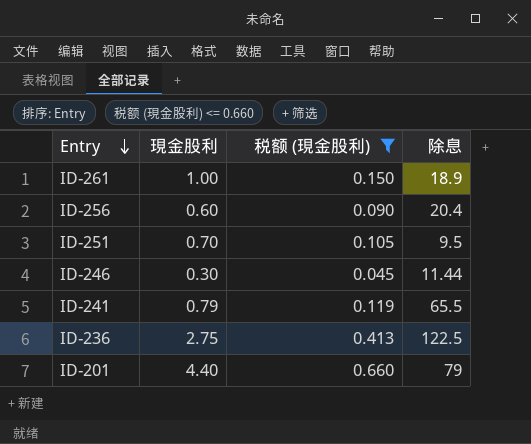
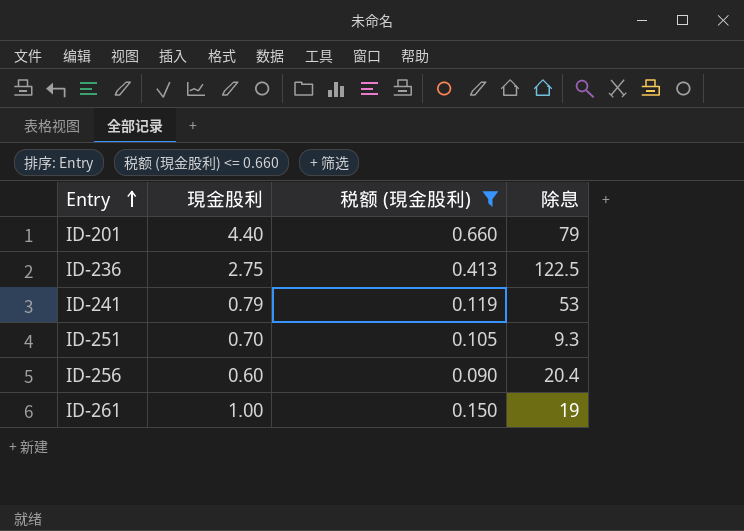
row order: Entry descending -> Entry ascending
row ID-246: 0.30 | 0.045 | 11.44 -> none
ID-241 | 除息: 65.5 -> 53
ID-251 | 除息: 9.5 -> 9.3
ID-261 | 除息: 18.9 -> 19

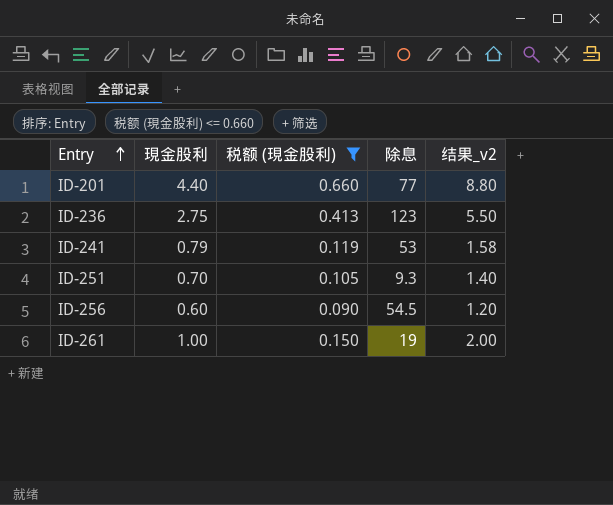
column 结果_v2 | formula: none -> [現金股利] * 2
ID-201 | 除息: 79 -> 77
ID-236 | 除息: 122.5 -> 123
ID-256 | 除息: 20.4 -> 54.5

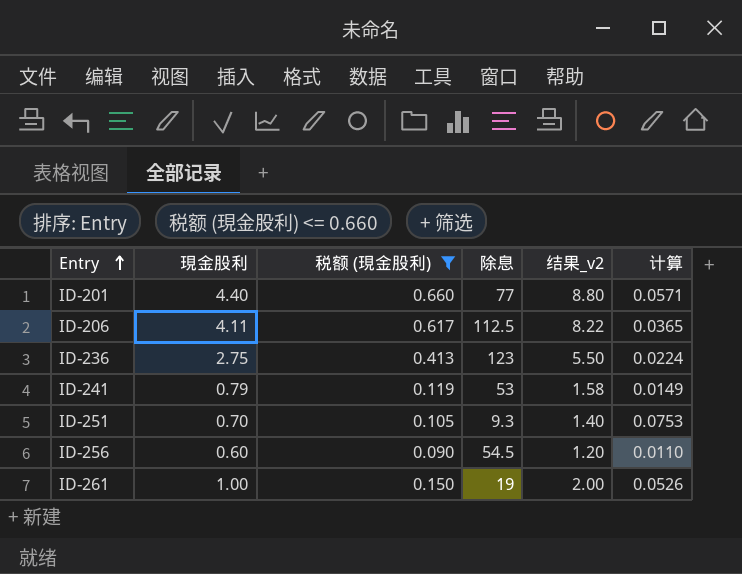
column 计算 | formula: none -> [現金股利] / [除息]
row ID-206: none -> 4.11 | 0.617 | 112.5 | 8.22 | 0.0365

